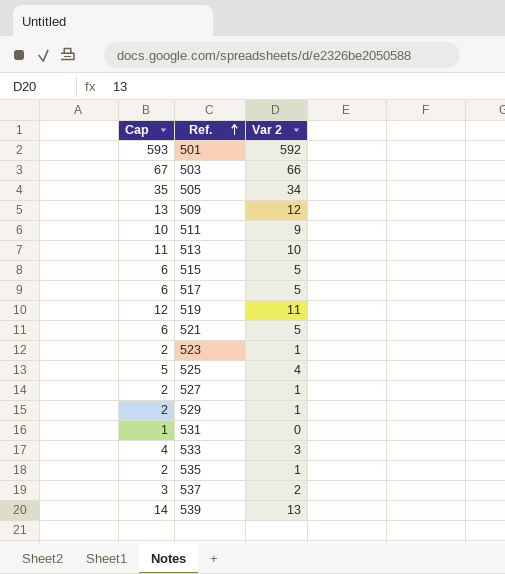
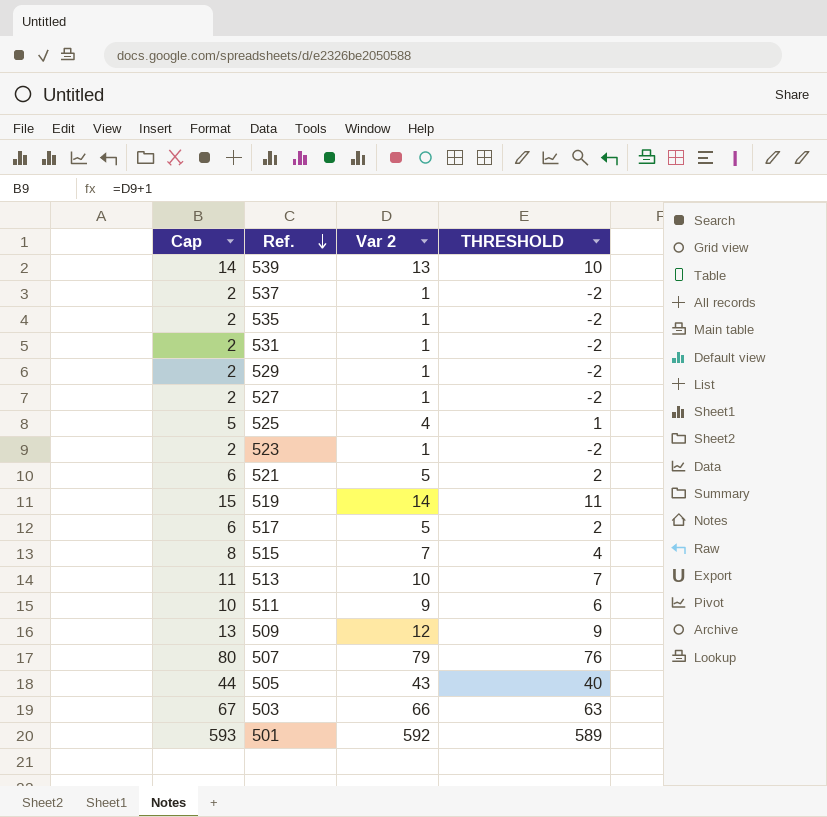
row order: Ref. ascending -> Ref. descending
column THRESHOLD | formula: none -> [Var 2] - 3
row 533: 4 | 3 -> none
537 | Cap: 3 -> 2
537 | Var 2: 2 -> 1
531 | Cap: 1 -> 2
531 | Var 2: 0 -> 1
519 | Cap: 12 -> 15
519 | Var 2: 11 -> 14
515 | Cap: 6 -> 8
515 | Var 2: 5 -> 7
row 507: none -> 80 | 79 | 76
505 | Cap: 35 -> 44
505 | Var 2: 34 -> 43

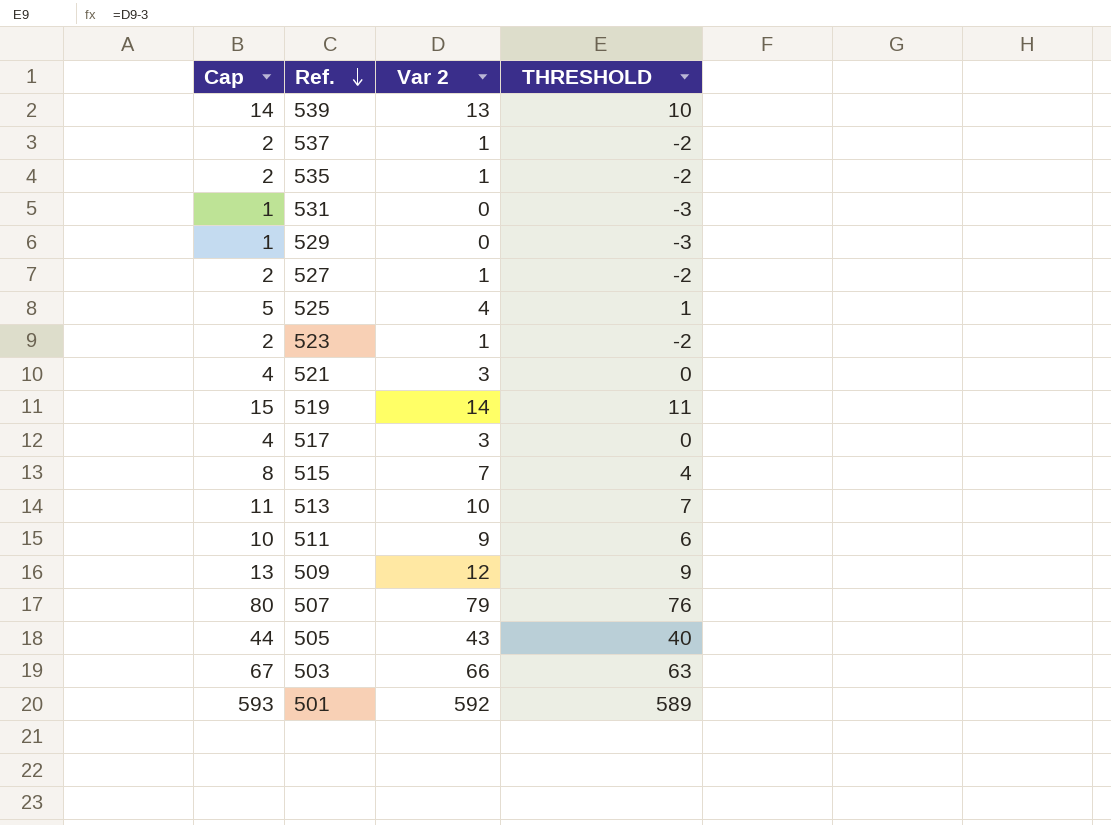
531 | Cap: 2 -> 1
531 | Var 2: 1 -> 0
531 | THRESHOLD: -2 -> -3
529 | Cap: 2 -> 1
529 | Var 2: 1 -> 0
529 | THRESHOLD: -2 -> -3
521 | Cap: 6 -> 4
521 | Var 2: 5 -> 3
521 | THRESHOLD: 2 -> 0
517 | Cap: 6 -> 4
517 | Var 2: 5 -> 3
517 | THRESHOLD: 2 -> 0

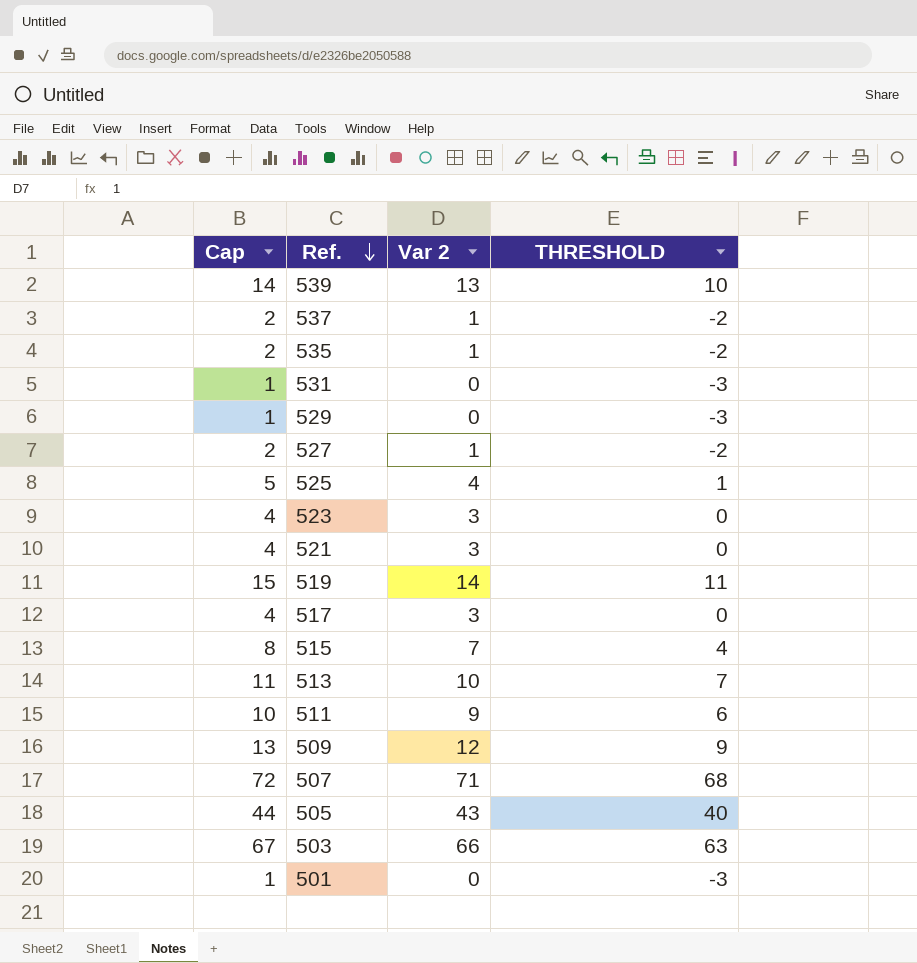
523 | Cap: 2 -> 4
523 | Var 2: 1 -> 3
523 | THRESHOLD: -2 -> 0
507 | Cap: 80 -> 72
507 | Var 2: 79 -> 71
507 | THRESHOLD: 76 -> 68
501 | Cap: 593 -> 1
501 | Var 2: 592 -> 0
501 | THRESHOLD: 589 -> -3

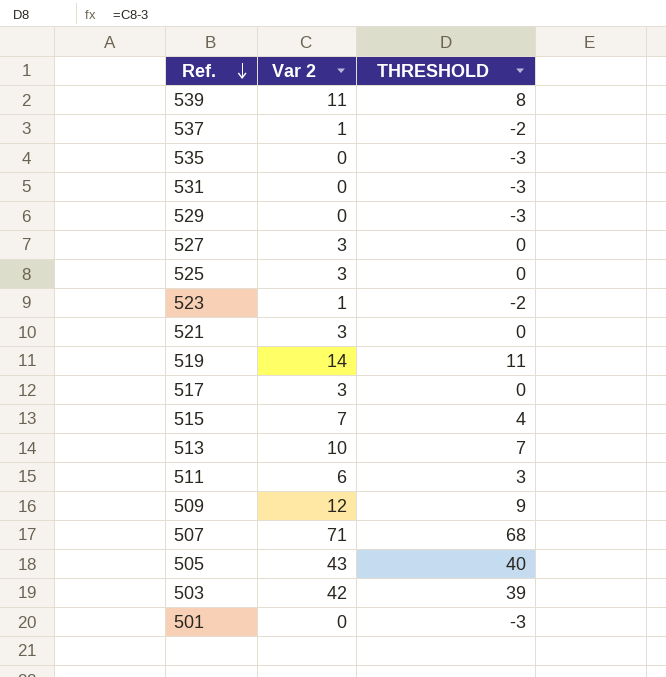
column Cap | formula: [Var 2] + 1 -> none
539 | Var 2: 13 -> 11
539 | THRESHOLD: 10 -> 8
535 | Var 2: 1 -> 0
535 | THRESHOLD: -2 -> -3
527 | Var 2: 1 -> 3
527 | THRESHOLD: -2 -> 0
525 | Var 2: 4 -> 3
525 | THRESHOLD: 1 -> 0
523 | Var 2: 3 -> 1
523 | THRESHOLD: 0 -> -2
511 | Var 2: 9 -> 6
511 | THRESHOLD: 6 -> 3
503 | Var 2: 66 -> 42
503 | THRESHOLD: 63 -> 39

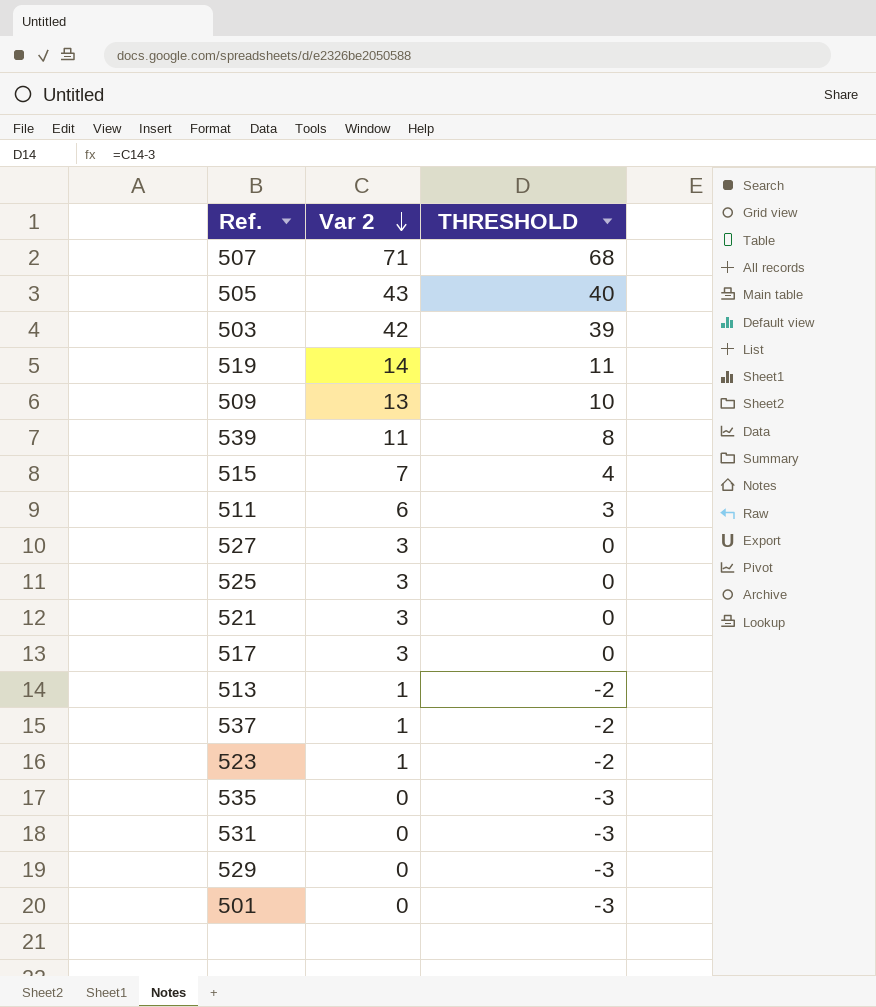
row order: Ref. descending -> Var 2 descending
509 | Var 2: 12 -> 13
509 | THRESHOLD: 9 -> 10
513 | Var 2: 10 -> 1
513 | THRESHOLD: 7 -> -2

